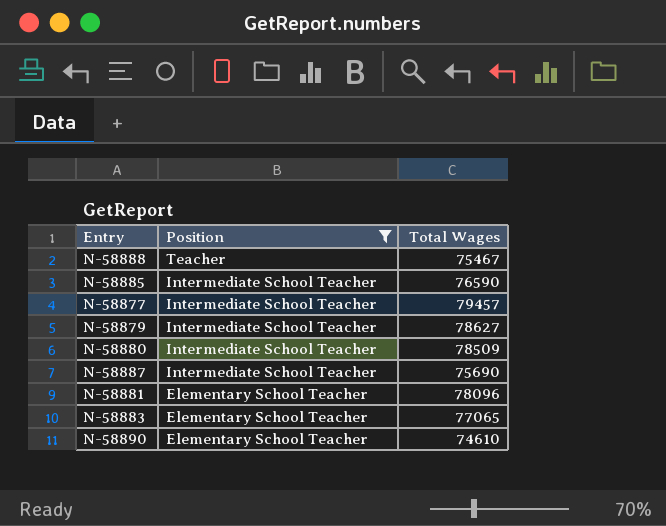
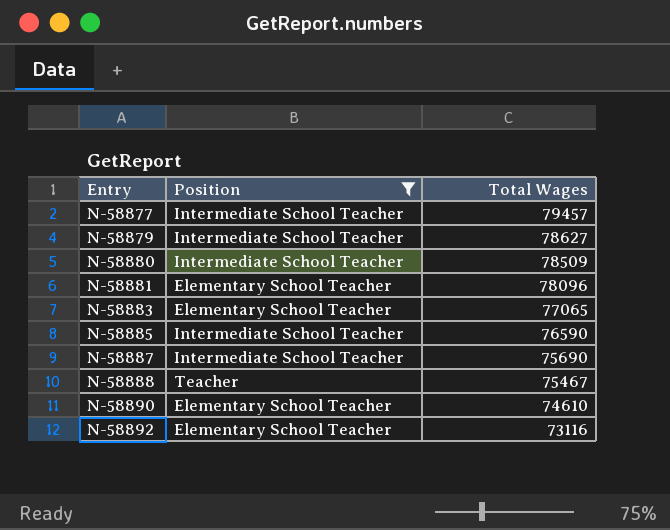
row order: Position descending -> Entry ascending
row N-58892: none -> Elementary School Teacher | 73116

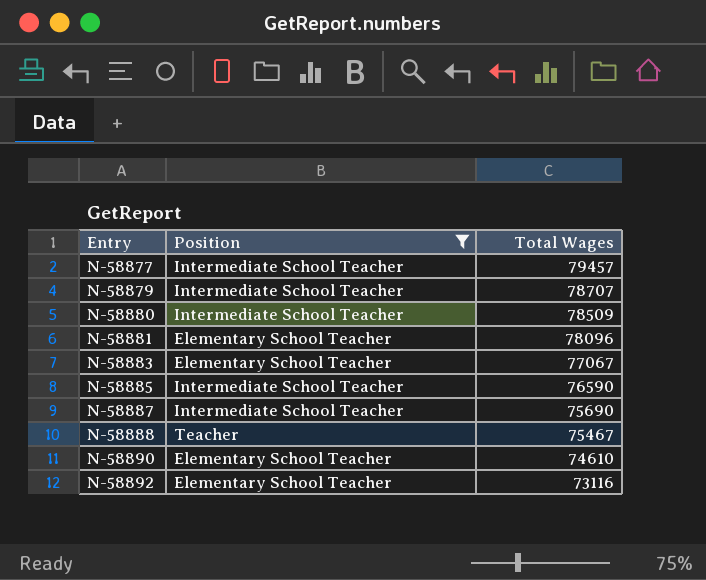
N-58879 | Total Wages: 78627 -> 78707
N-58883 | Total Wages: 77065 -> 77067

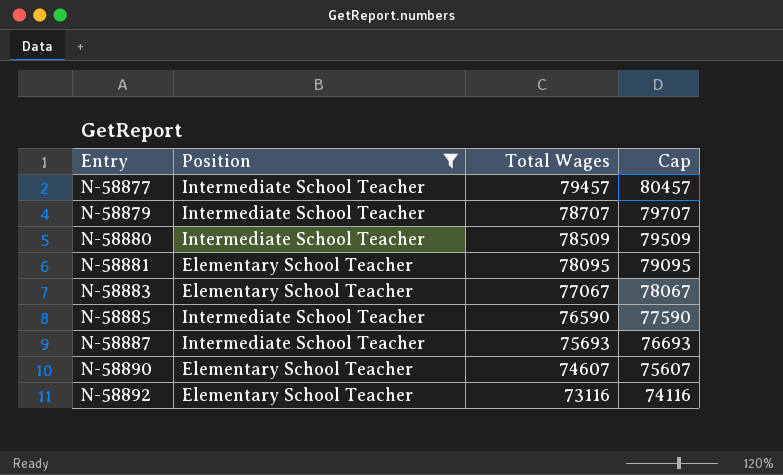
column Cap | formula: none -> [Total Wages] + 1000
row N-58888: Teacher | 75467 -> none
N-58881 | Total Wages: 78096 -> 78095
N-58887 | Total Wages: 75690 -> 75693
N-58890 | Total Wages: 74610 -> 74607

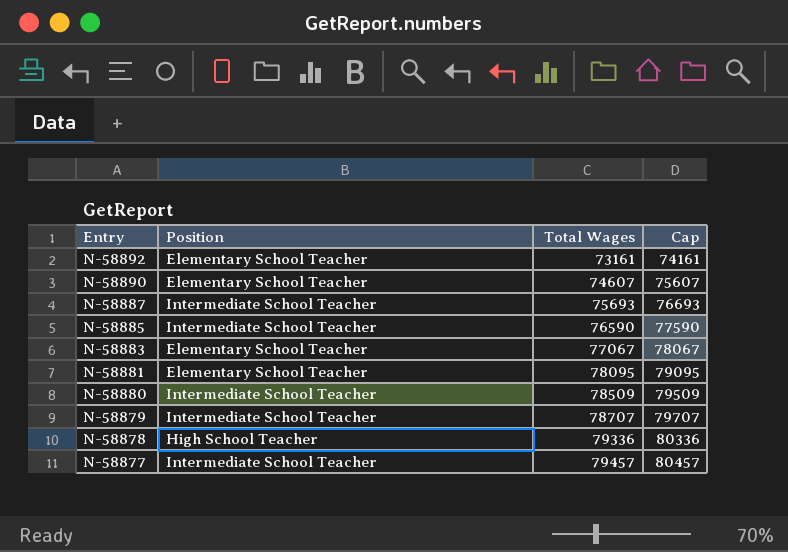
filter: Position != High School Teacher -> none
row order: Entry ascending -> Entry descending
N-58892 | Total Wages: 73116 -> 73161
N-58892 | Cap: 74116 -> 74161

